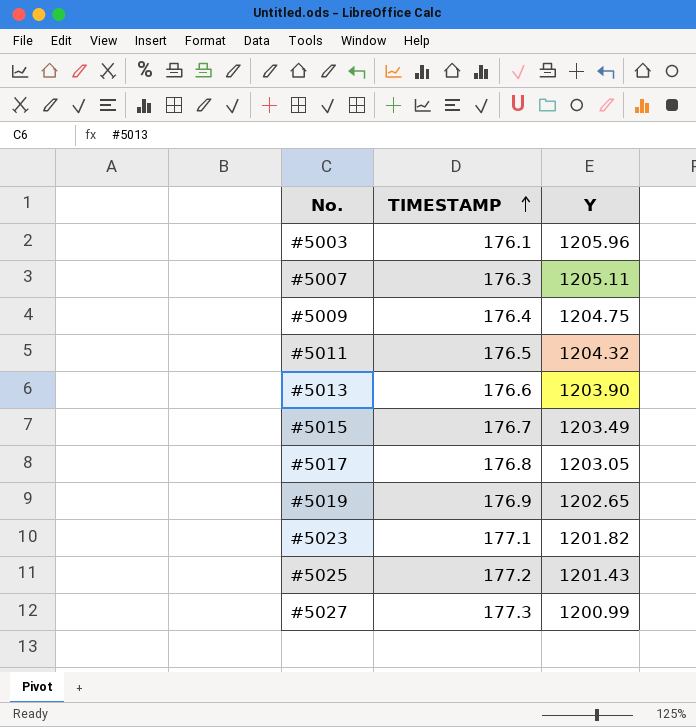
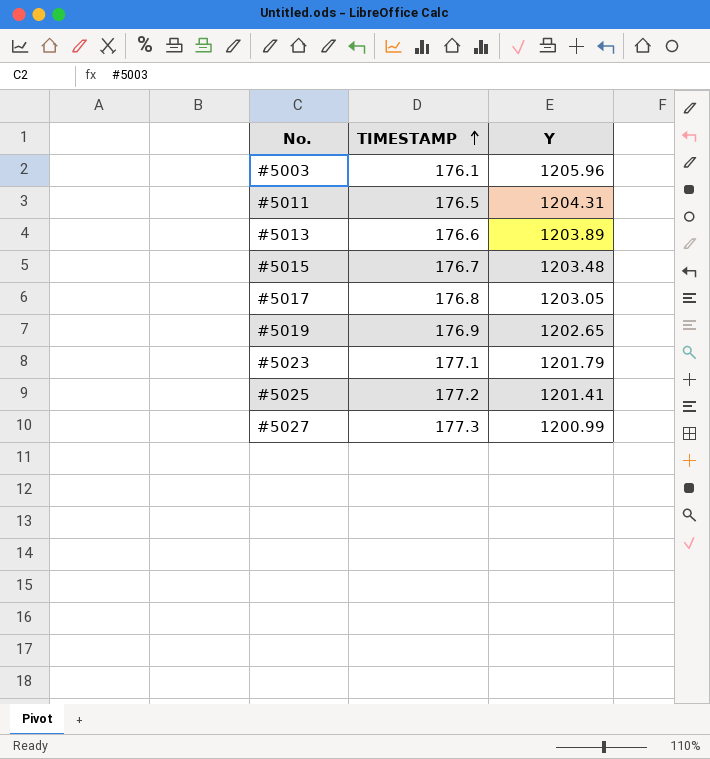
row #5007: 176.3 | 1205.11 -> none
row #5009: 176.4 | 1204.75 -> none
#5011 | Y: 1204.32 -> 1204.31
#5013 | Y: 1203.90 -> 1203.89
#5015 | Y: 1203.49 -> 1203.48
#5023 | Y: 1201.82 -> 1201.79
#5025 | Y: 1201.43 -> 1201.41

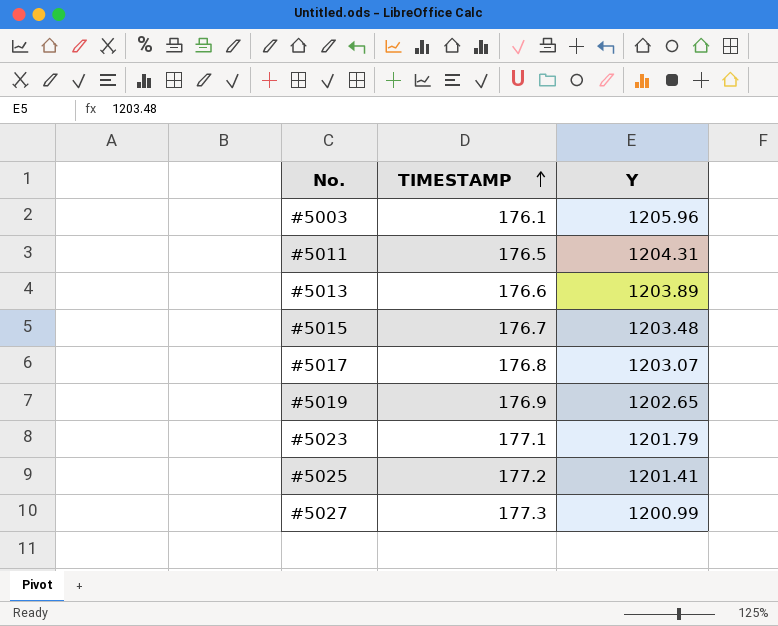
#5017 | Y: 1203.05 -> 1203.07

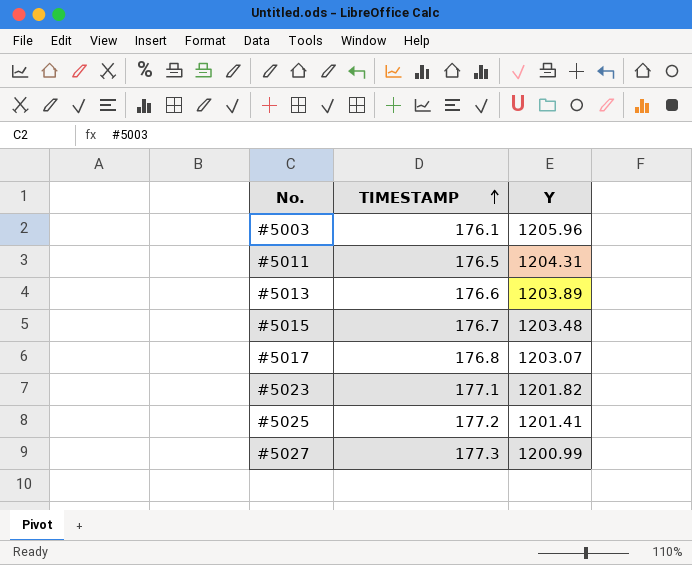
row #5019: 176.9 | 1202.65 -> none
#5023 | Y: 1201.79 -> 1201.82

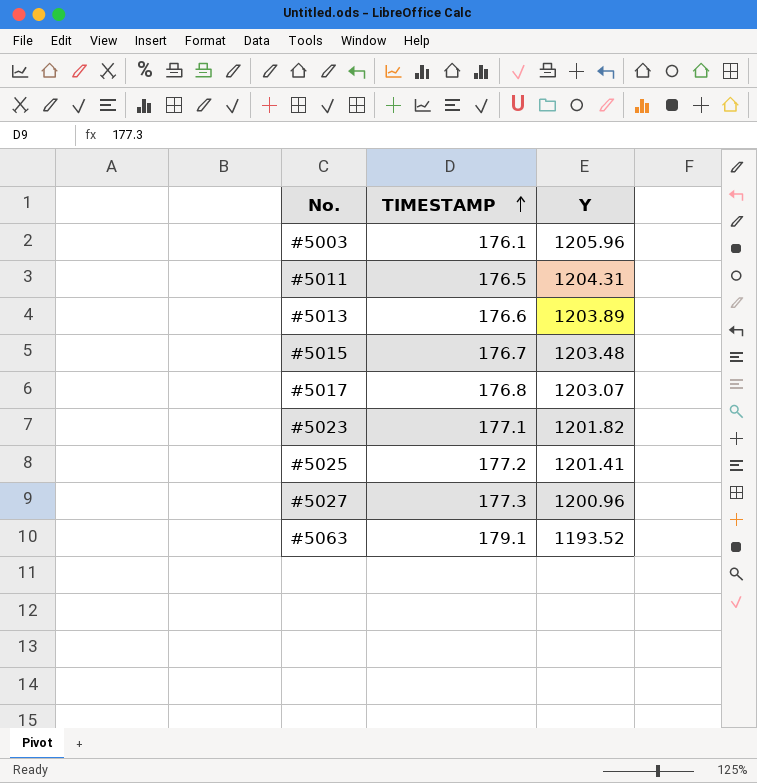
#5027 | Y: 1200.99 -> 1200.96
row #5063: none -> 179.1 | 1193.52

